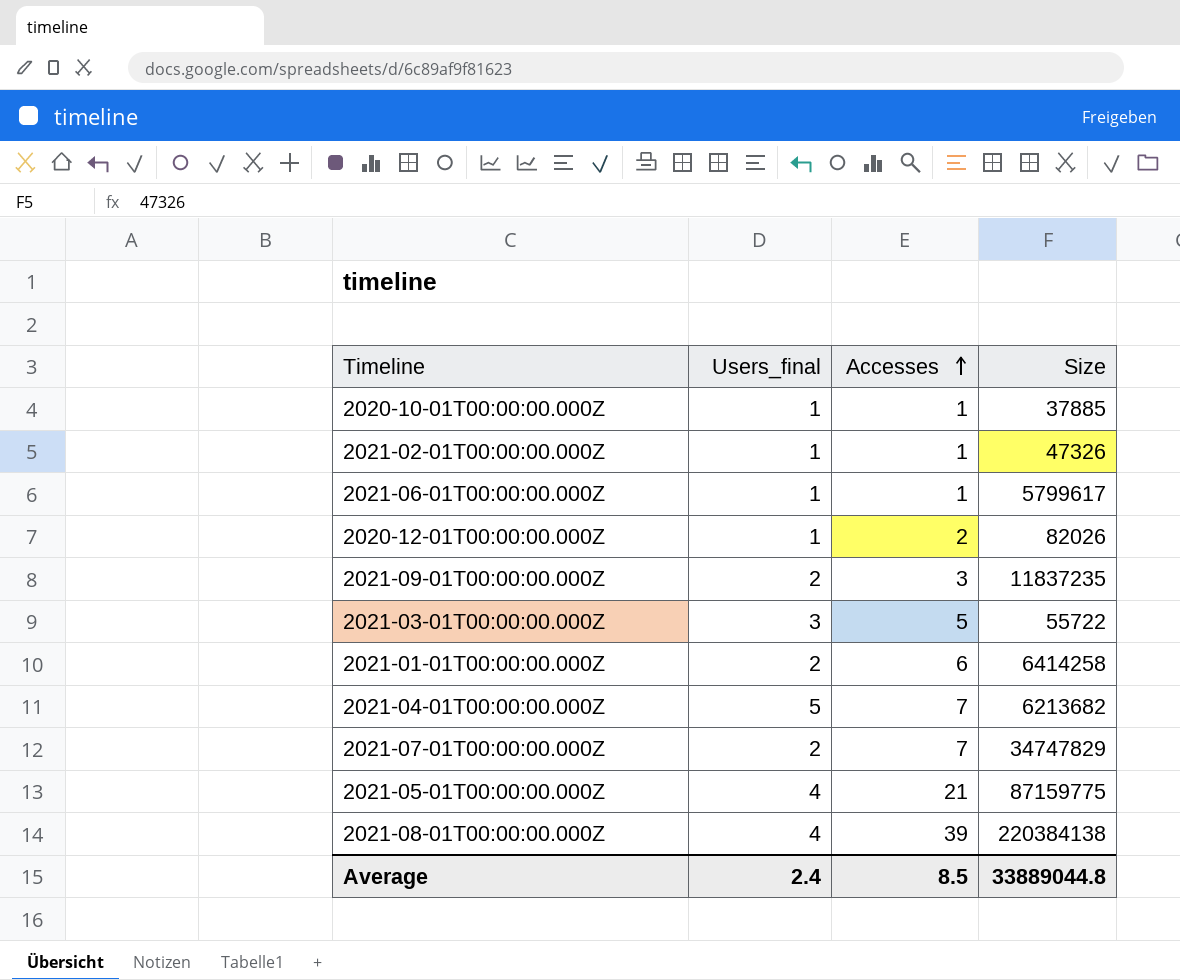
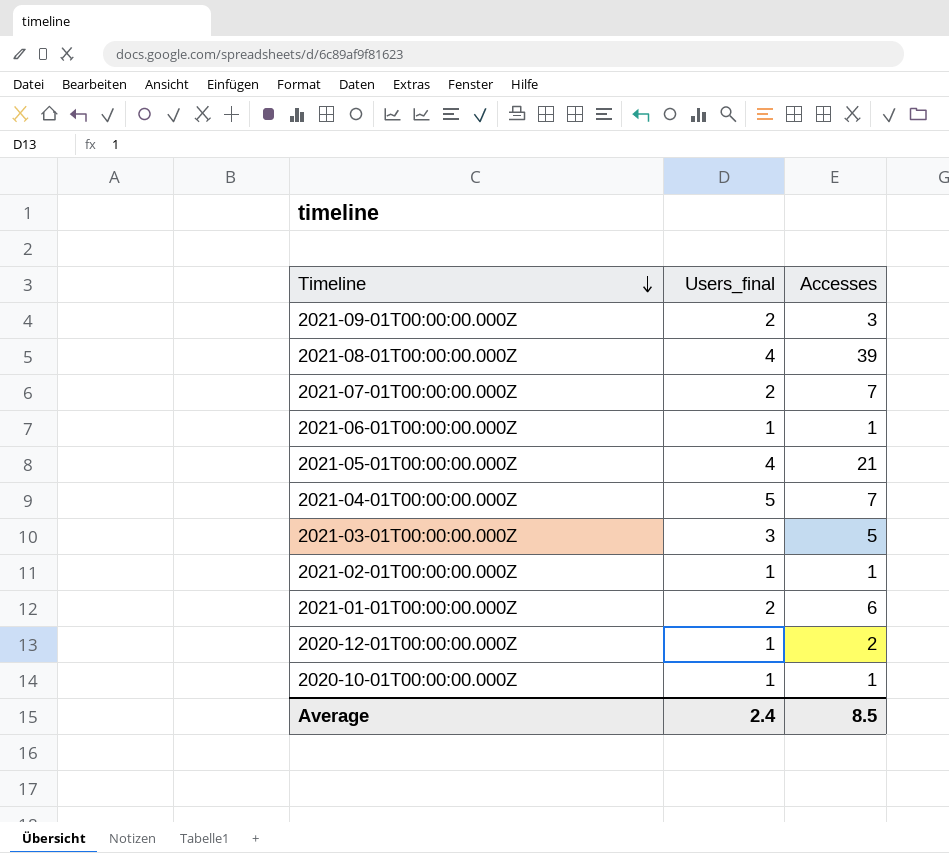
row order: Accesses ascending -> Timeline descending
column Size | position: 4 -> none

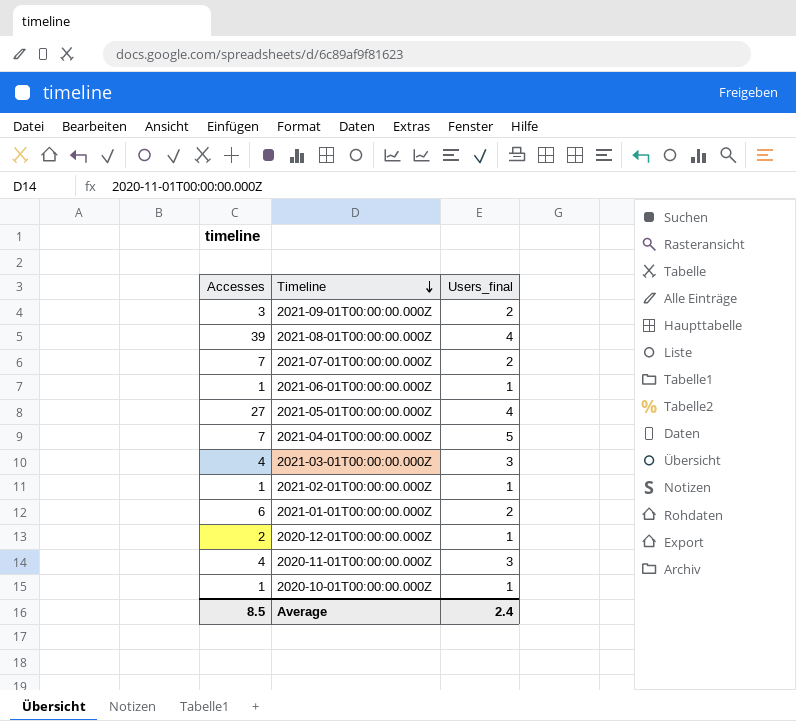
column Accesses | position: 3 -> 1
2021-05-01T00:00:00.000Z | Accesses: 21 -> 27
2021-03-01T00:00:00.000Z | Accesses: 5 -> 4
row 2020-11-01T00:00:00.000Z: none -> 4 | 3

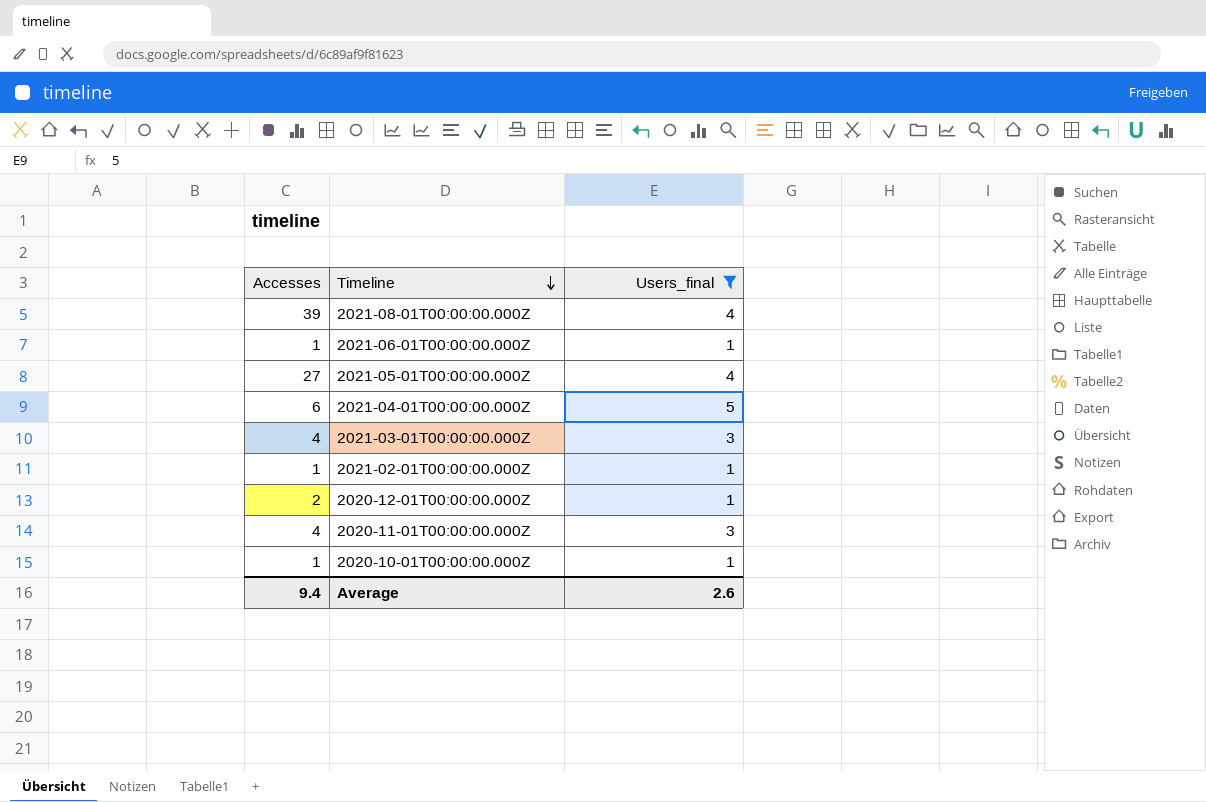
filter: none -> Users_final != 2
2021-04-01T00:00:00.000Z | Accesses: 7 -> 6
Average | Accesses: 8.5 -> 9.4
Average | Users_final: 2.4 -> 2.6

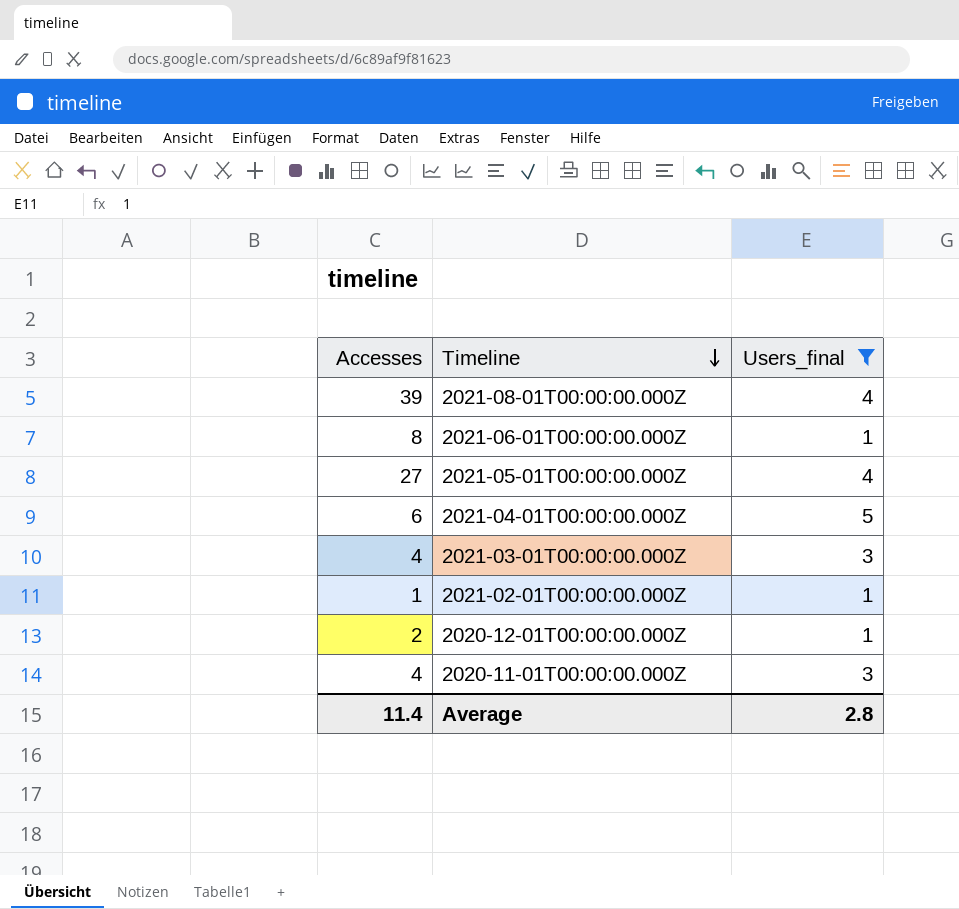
row 2020-10-01T00:00:00.000Z: 1 | 1 -> none
2021-06-01T00:00:00.000Z | Accesses: 1 -> 8
Average | Accesses: 9.4 -> 11.4
Average | Users_final: 2.6 -> 2.8

